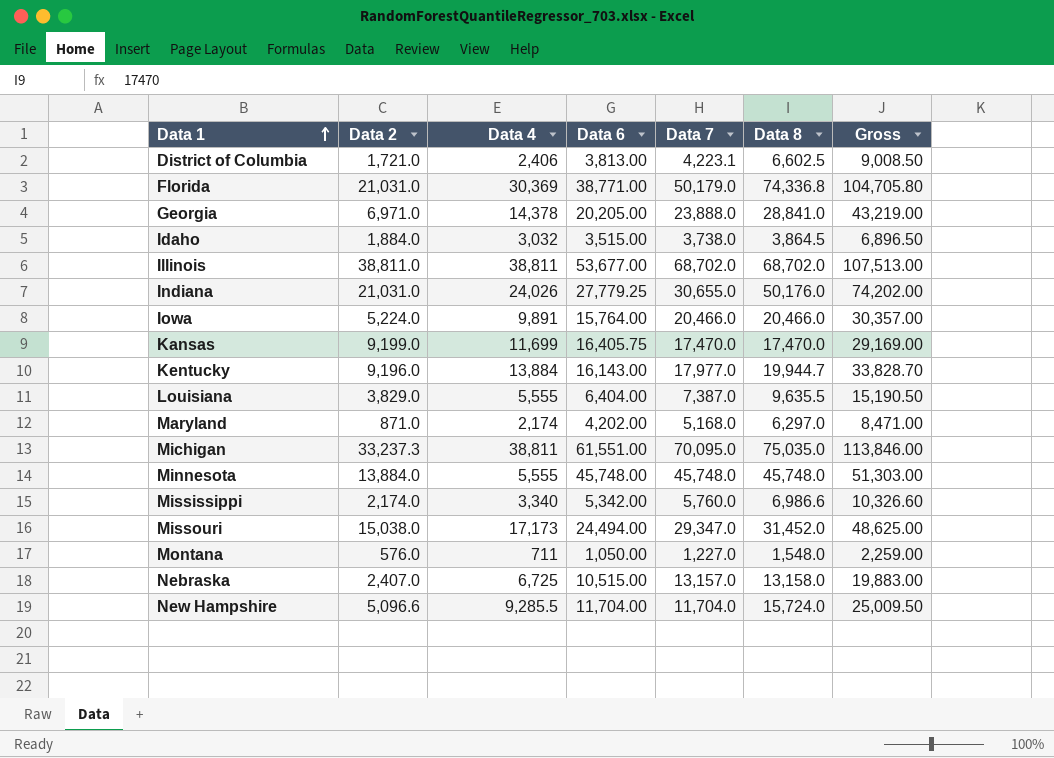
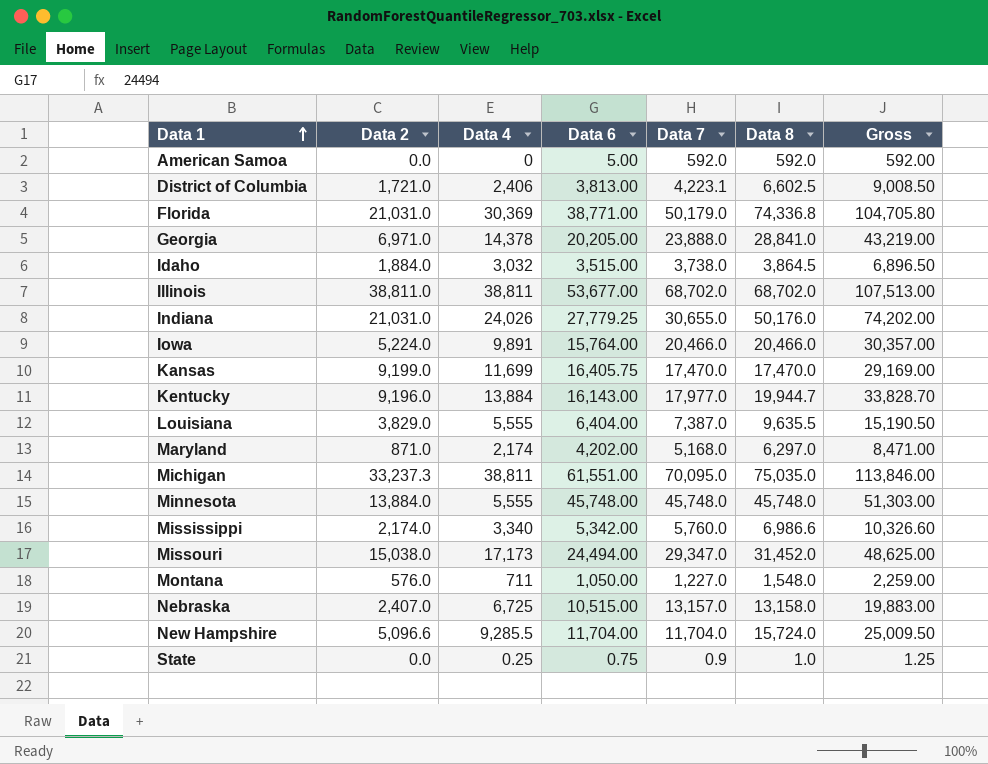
row American Samoa: none -> 0.0 | 0 | 5.00 | 592.0 | 592.0 | 592.00
row State: none -> 0.0 | 0.25 | 0.75 | 0.9 | 1.0 | 1.25

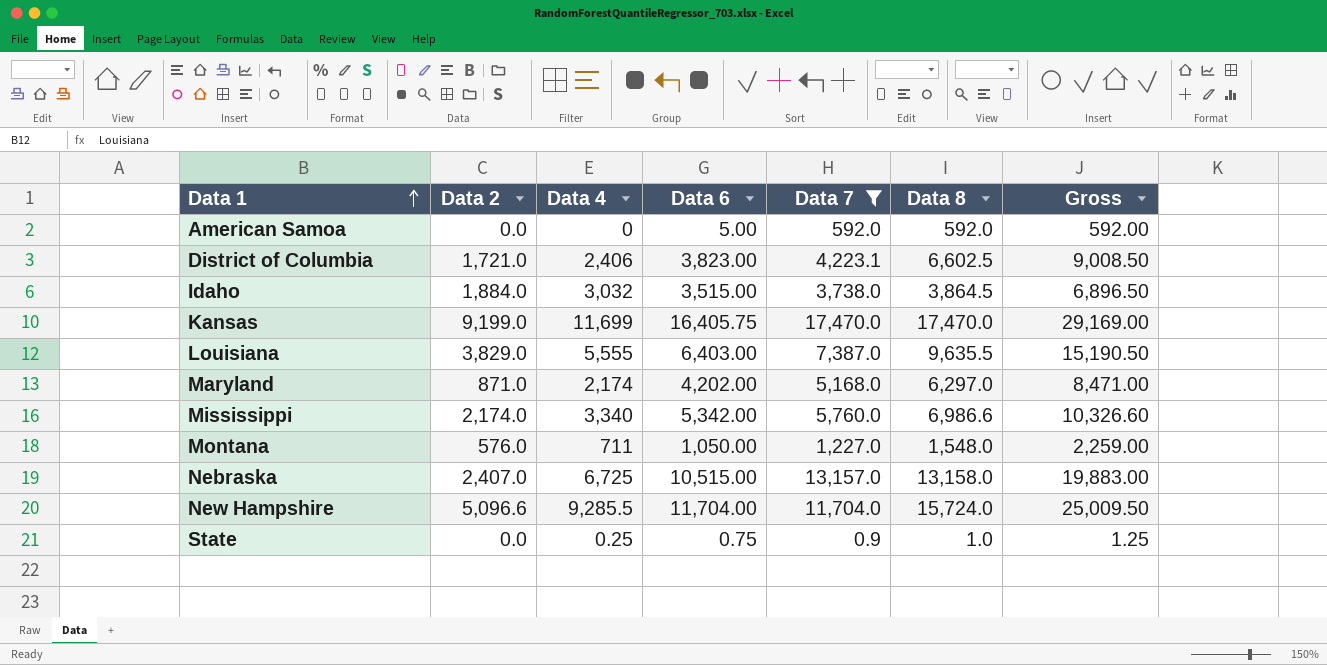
filter: none -> Data 7 <= 17,470.0
District of Columbia | Data 6: 3,813.00 -> 3,823.00
Louisiana | Data 6: 6,404.00 -> 6,403.00

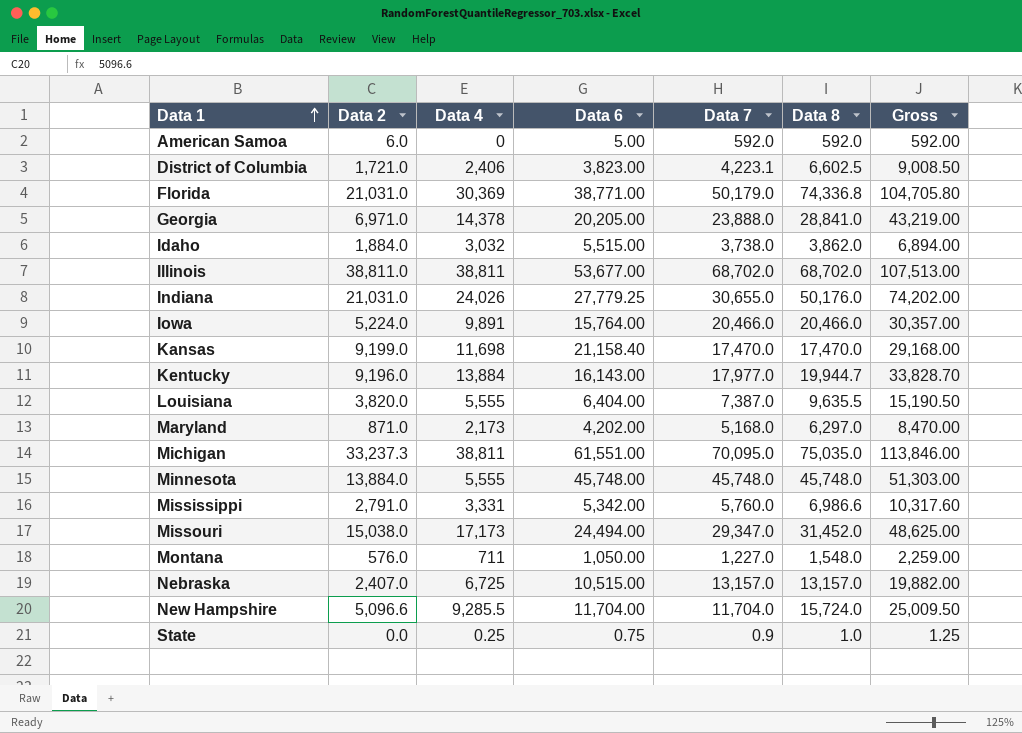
filter: Data 7 <= 17,470.0 -> none
American Samoa | Data 2: 0.0 -> 6.0
Idaho | Data 6: 3,515.00 -> 5,515.00
Idaho | Data 8: 3,864.5 -> 3,862.0
Idaho | Gross: 6,896.50 -> 6,894.00
Kansas | Data 4: 11,699 -> 11,698
Kansas | Data 6: 16,405.75 -> 21,158.40
Kansas | Gross: 29,169.00 -> 29,168.00
Louisiana | Data 2: 3,829.0 -> 3,820.0
Louisiana | Data 6: 6,403.00 -> 6,404.00
Maryland | Data 4: 2,174 -> 2,173
Maryland | Gross: 8,471.00 -> 8,470.00
Mississippi | Data 2: 2,174.0 -> 2,791.0
Mississippi | Data 4: 3,340 -> 3,331
Mississippi | Gross: 10,326.60 -> 10,317.60
Nebraska | Data 8: 13,158.0 -> 13,157.0
Nebraska | Gross: 19,883.00 -> 19,882.00

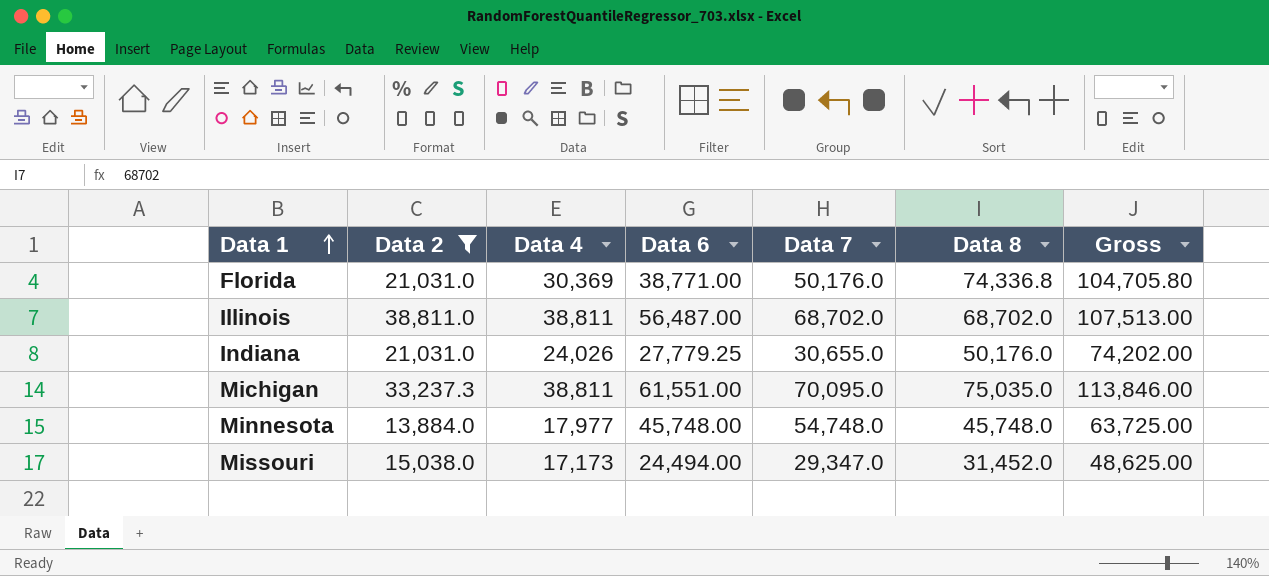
filter: none -> Data 2 >= 13,884.0
Florida | Data 7: 50,179.0 -> 50,176.0
Illinois | Data 6: 53,677.00 -> 56,487.00
Minnesota | Data 4: 5,555 -> 17,977
Minnesota | Data 7: 45,748.0 -> 54,748.0
Minnesota | Gross: 51,303.00 -> 63,725.00

